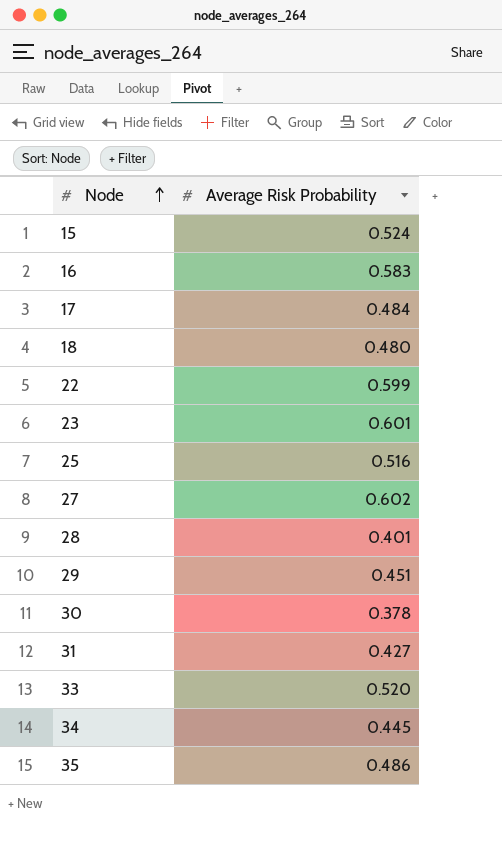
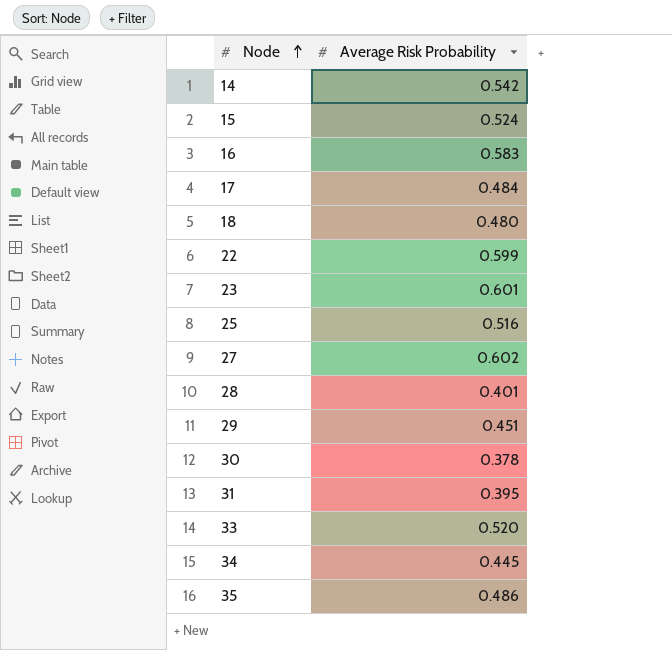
row 14: none -> 0.542
31 | Average Risk Probability: 0.427 -> 0.395

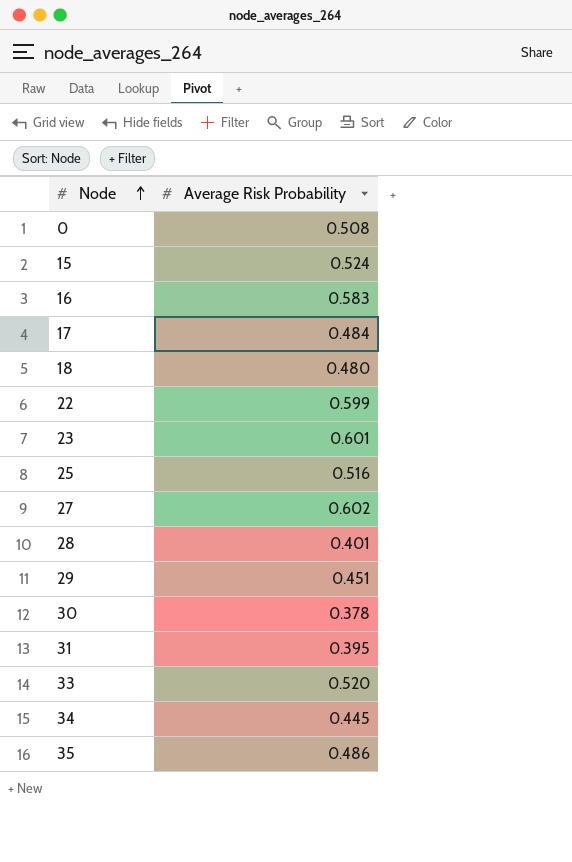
row 14: 0.542 -> none
row 0: none -> 0.508

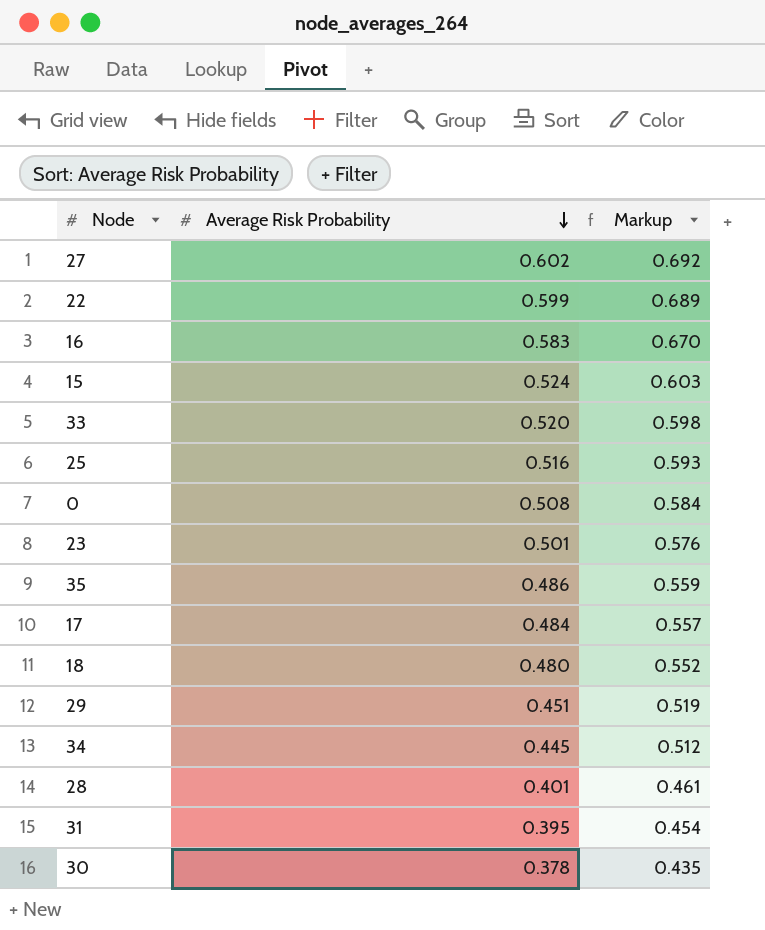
row order: Node ascending -> Average Risk Probability descending
column Markup | formula: none -> [Average Risk Probability] * 1.15
23 | Average Risk Probability: 0.601 -> 0.501

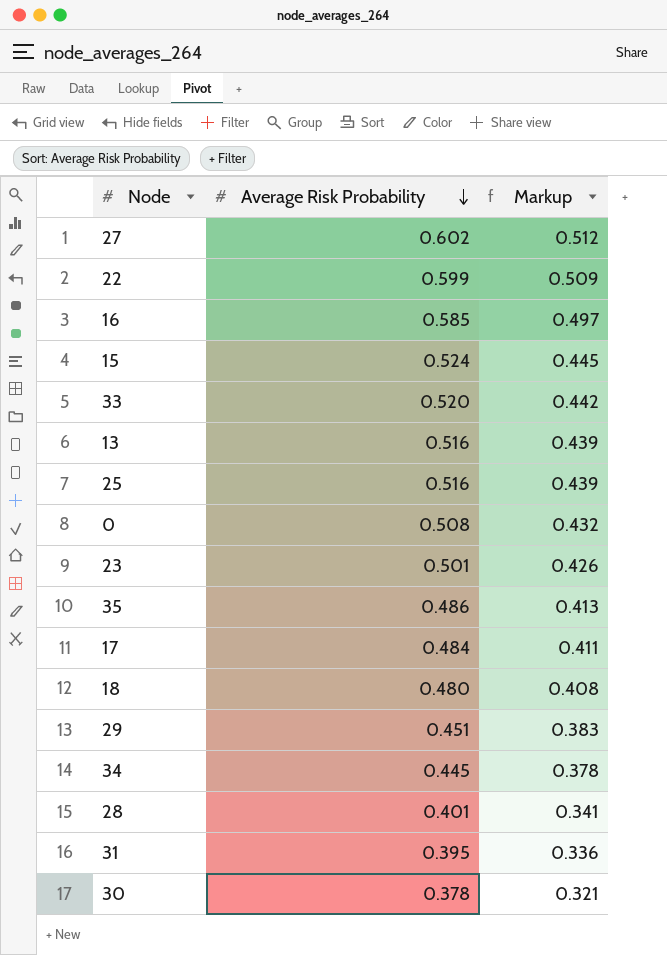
column Markup | formula: [Average Risk Probability] * 1.15 -> [Average Risk Probability] * 0.85
16 | Average Risk Probability: 0.583 -> 0.585
row 13: none -> 0.516 | 0.439

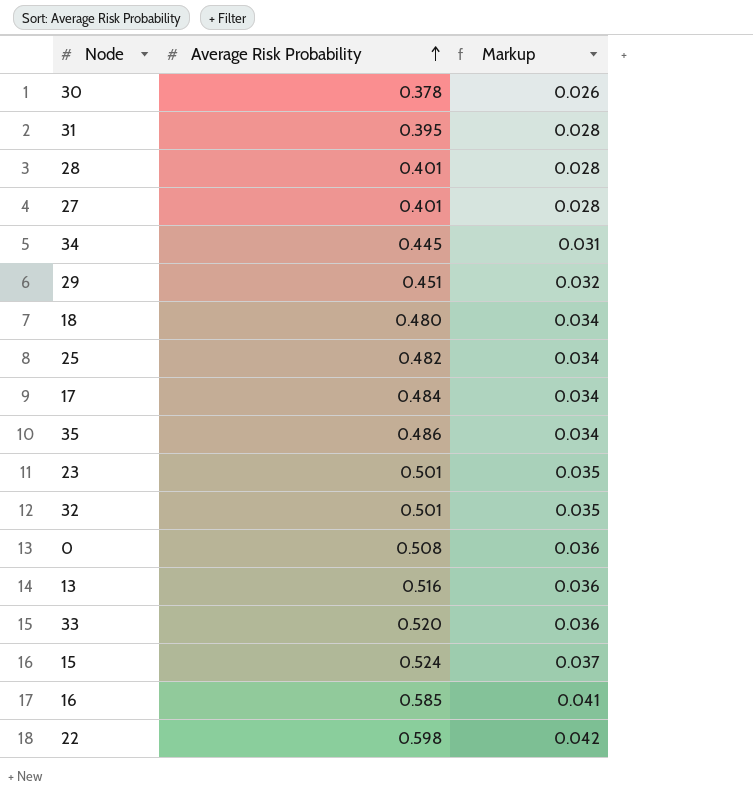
row order: Average Risk Probability descending -> Average Risk Probability ascending
column Markup | formula: [Average Risk Probability] * 0.85 -> [Average Risk Probability] * 0.07
27 | Average Risk Probability: 0.602 -> 0.401
25 | Average Risk Probability: 0.516 -> 0.482
row 32: none -> 0.501 | 0.035
22 | Average Risk Probability: 0.599 -> 0.598

